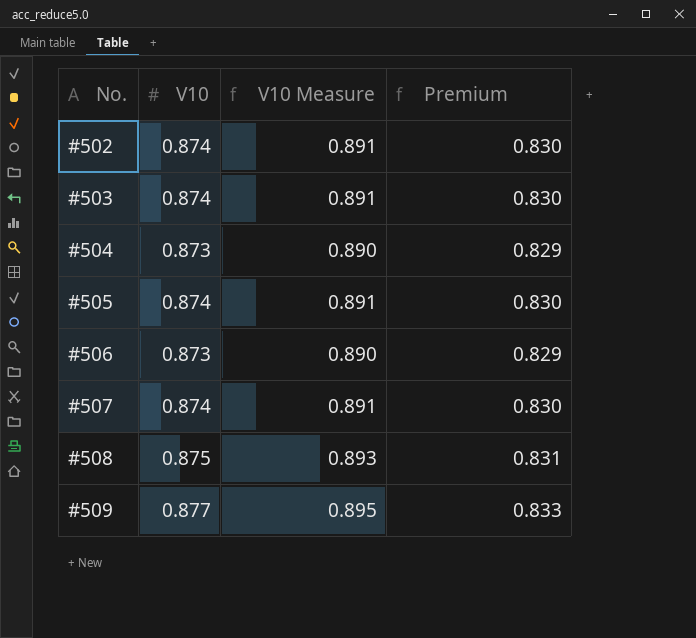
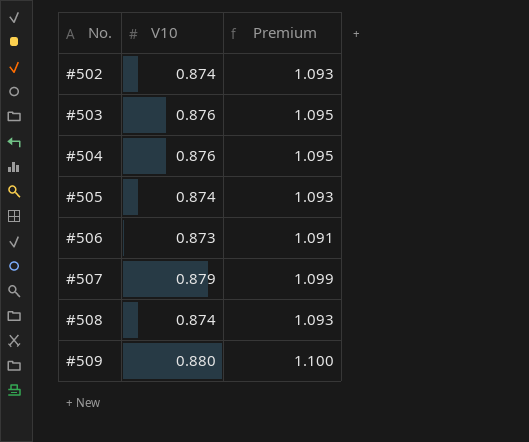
column V10 Measure | formula: [V10] * 1.02 -> none
column Premium | formula: [V10] * 0.95 -> [V10] * 1.25
#503 | V10: 0.874 -> 0.876
#504 | V10: 0.873 -> 0.876
#507 | V10: 0.874 -> 0.879
#508 | V10: 0.875 -> 0.874
#509 | V10: 0.877 -> 0.880

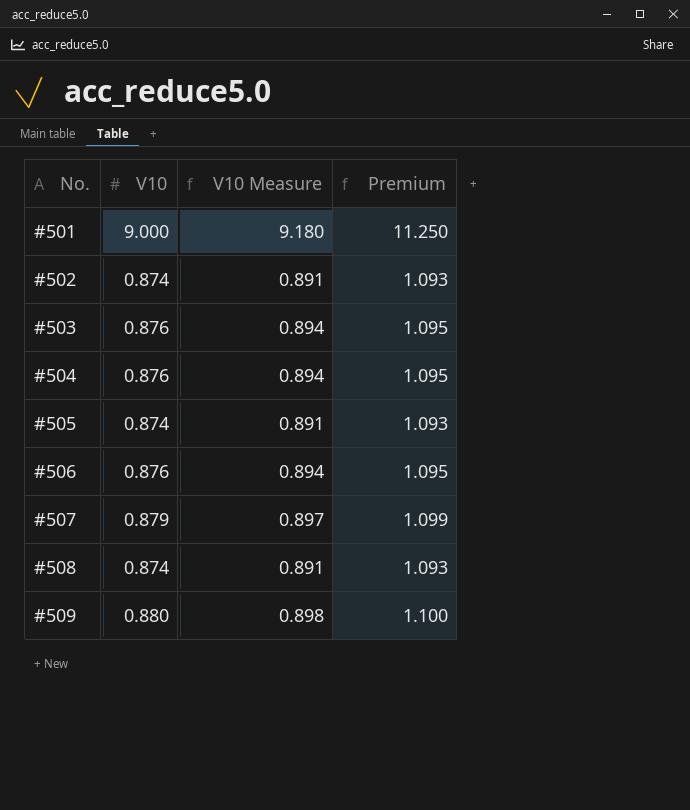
column V10 Measure | formula: none -> [V10] * 1.02
row #501: none -> 9.000 | 9.180 | 11.250
#506 | V10: 0.873 -> 0.876
#506 | Premium: 1.091 -> 1.095

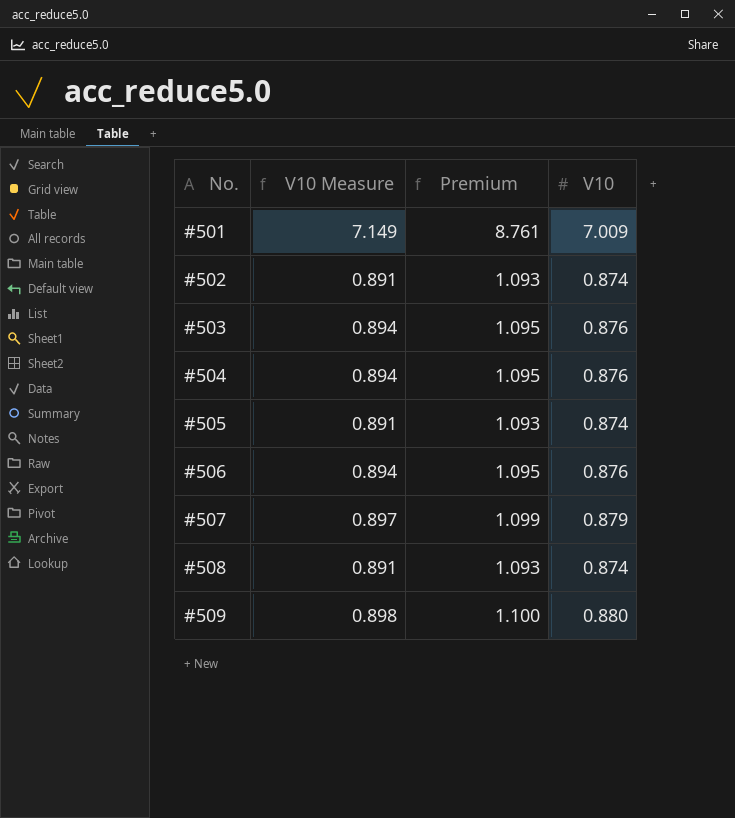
column V10 | position: 2 -> 4
#501 | V10 Measure: 9.180 -> 7.149
#501 | Premium: 11.250 -> 8.761
#501 | V10: 9.000 -> 7.009

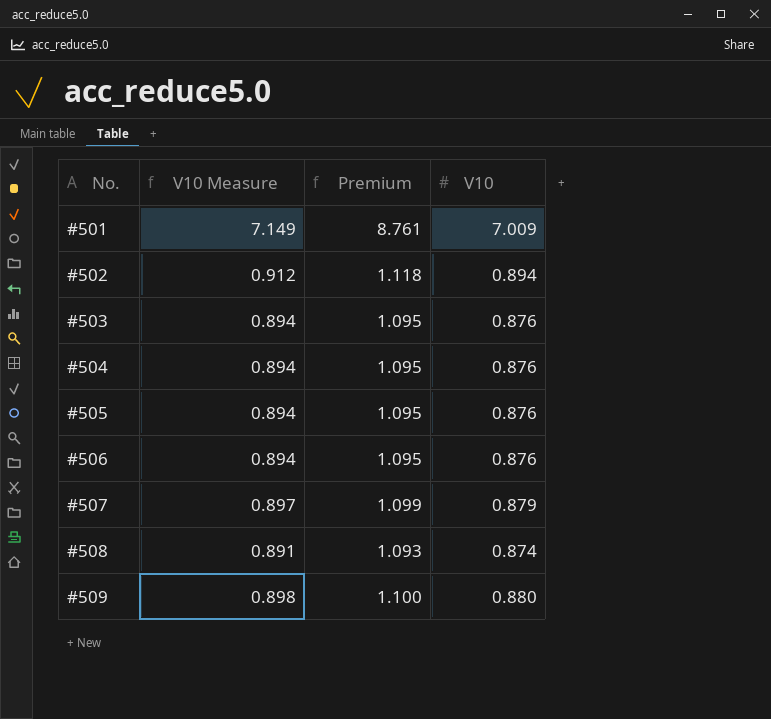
#502 | V10 Measure: 0.891 -> 0.912
#502 | Premium: 1.093 -> 1.118
#502 | V10: 0.874 -> 0.894
#505 | V10 Measure: 0.891 -> 0.894
#505 | Premium: 1.093 -> 1.095
#505 | V10: 0.874 -> 0.876

